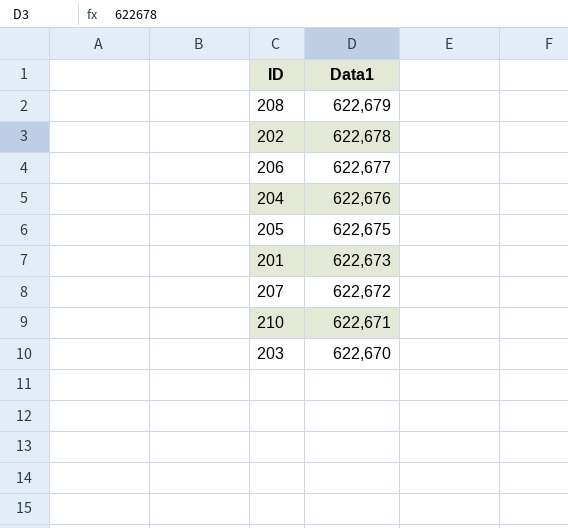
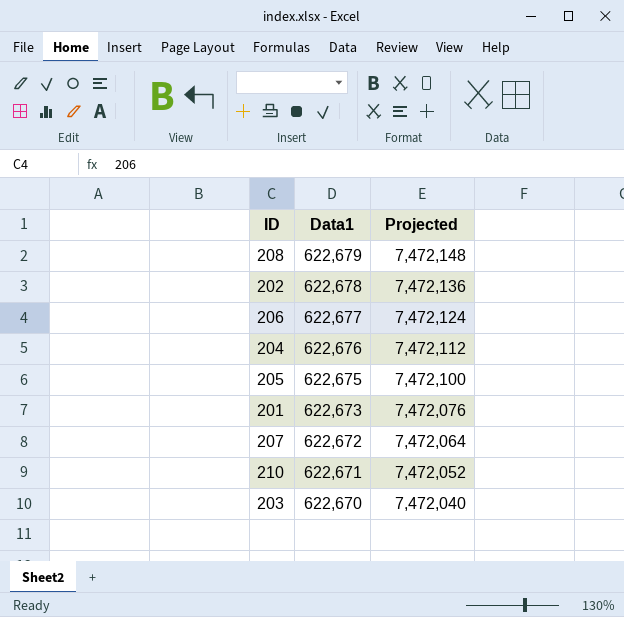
column Projected | formula: none -> [Data1] * 12

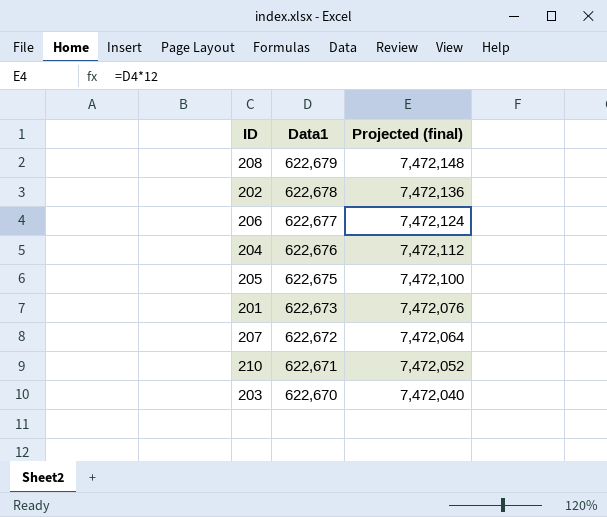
column name: Projected -> Projected (final)

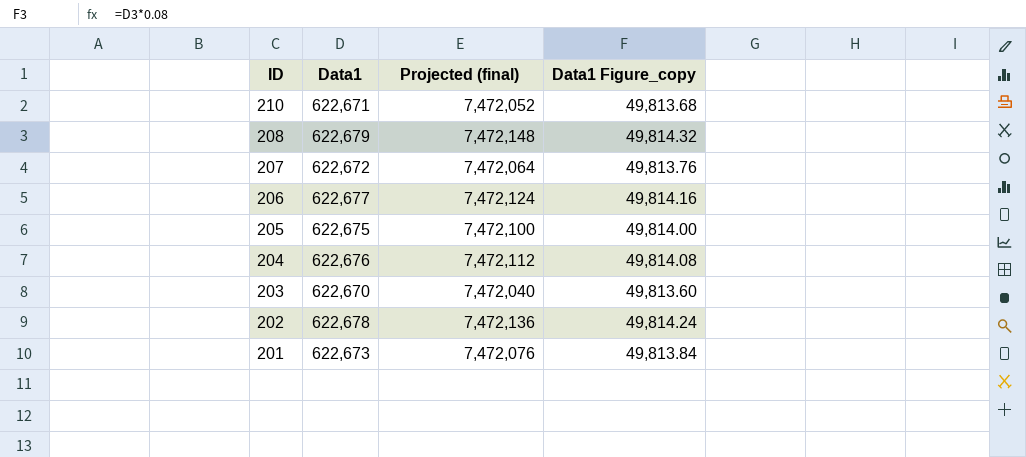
row order: Data1 descending -> ID descending
column Data1 Figure_copy | formula: none -> [Data1] * 0.08

